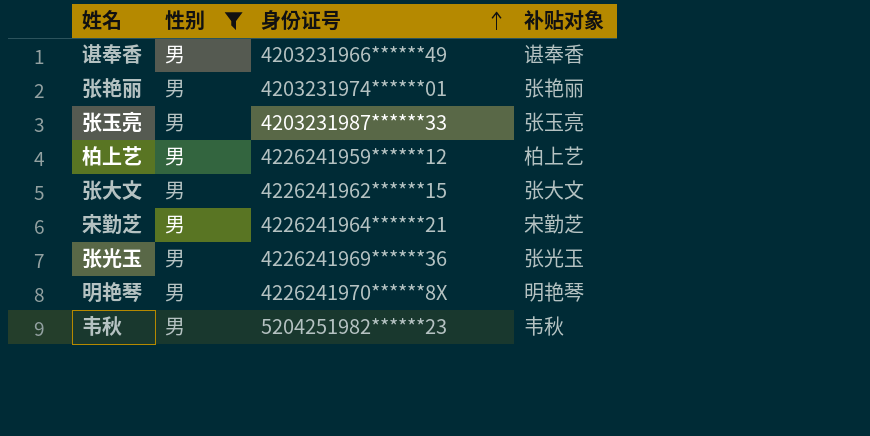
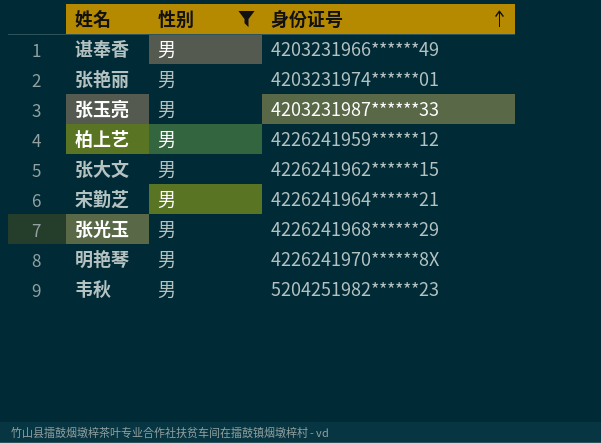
column 补贴对象 | position: 4 -> none
张光玉 | 身份证号: 4226241969******36 -> 4226241968******29

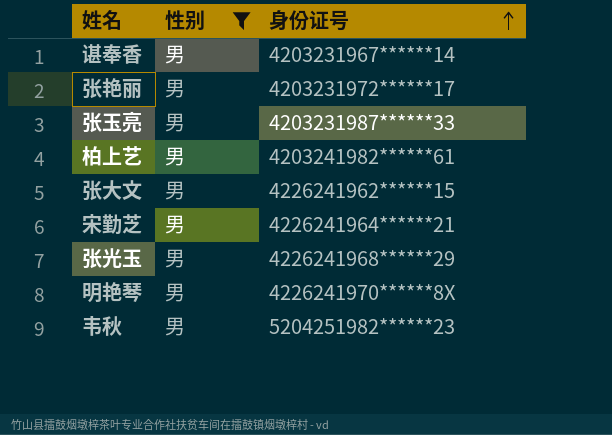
谌奉香 | 身份证号: 4203231966******49 -> 4203231967******14
张艳丽 | 身份证号: 4203231974******01 -> 4203231972******17
柏上艺 | 身份证号: 4226241959******12 -> 4203241982******61

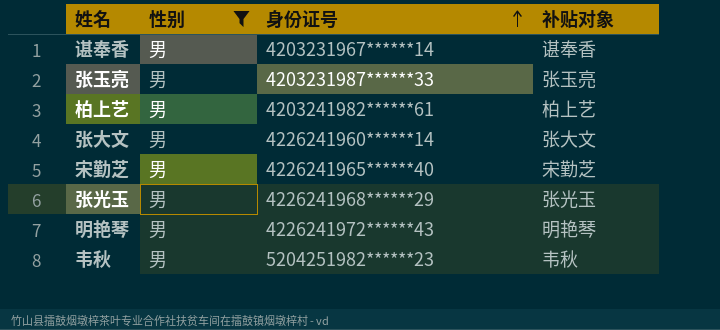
column 补贴对象 | position: none -> 4
row 张艳丽: 男 | 4203231972******17 -> none
张大文 | 身份证号: 4226241962******15 -> 4226241960******14
宋勤芝 | 身份证号: 4226241964******21 -> 4226241965******40
明艳琴 | 身份证号: 4226241970******8X -> 4226241972******43

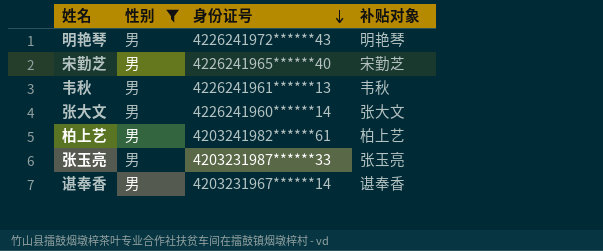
row order: 身份证号 ascending -> 身份证号 descending
row 张光玉: 男 | 4226241968******29 | 张光玉 -> none
韦秋 | 身份证号: 5204251982******23 -> 4226241961******13

